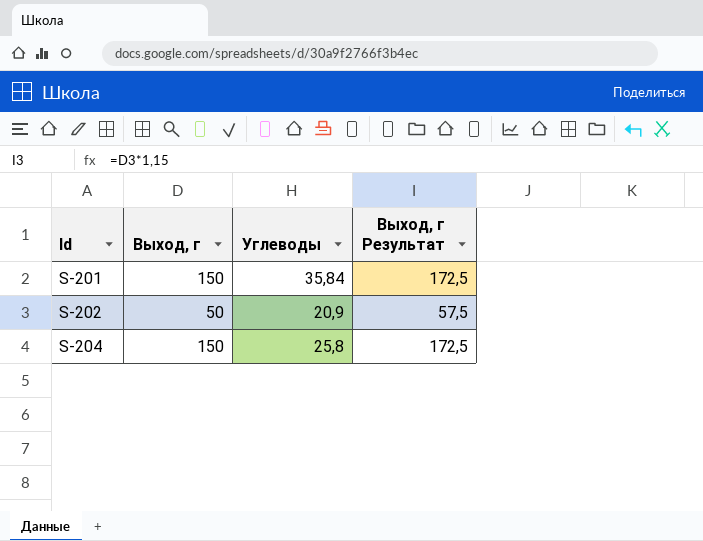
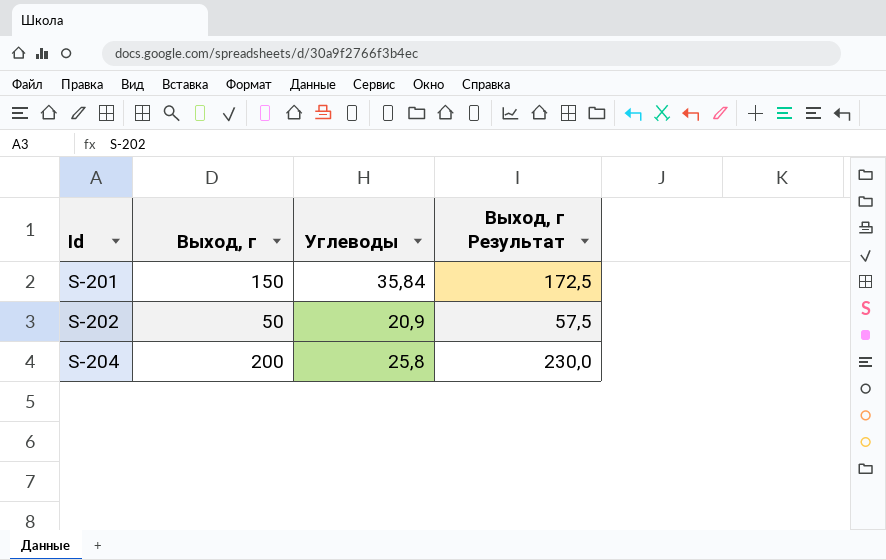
S-204 | Выход, г: 150 -> 200
S-204 | Выход, г Результат: 172,5 -> 230,0

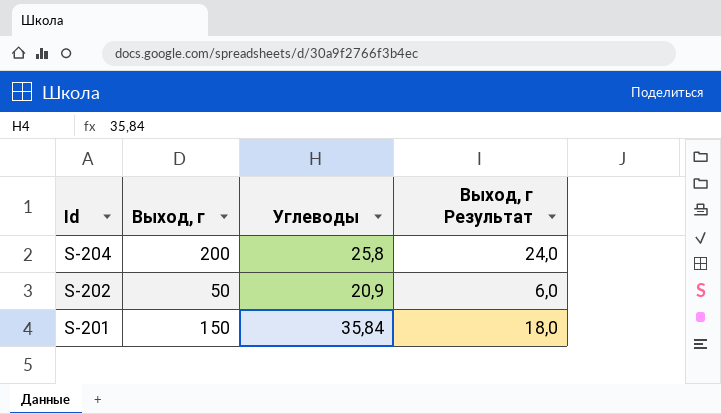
row order: Id ascending -> Id descending
column Выход, г Результат | formula: [Выход, г] * 1,15 -> [Выход, г] * 0,12

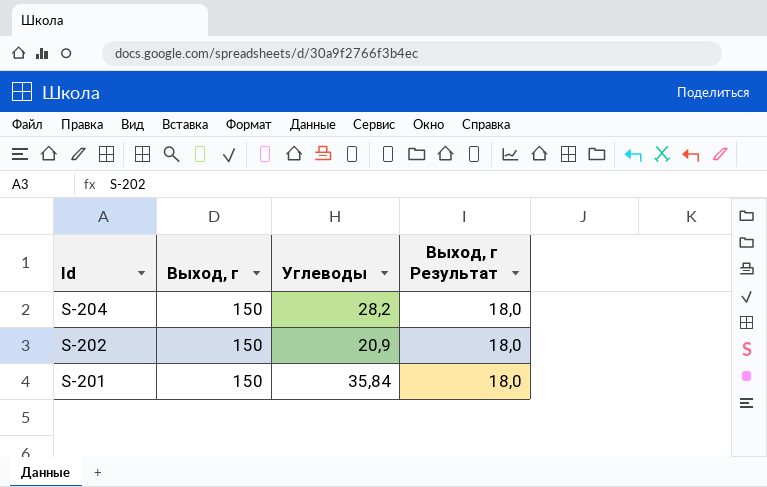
S-204 | Выход, г: 200 -> 150
S-204 | Углеводы: 25,8 -> 28,2
S-204 | Выход, г Результат: 24,0 -> 18,0
S-202 | Выход, г: 50 -> 150
S-202 | Выход, г Результат: 6,0 -> 18,0

